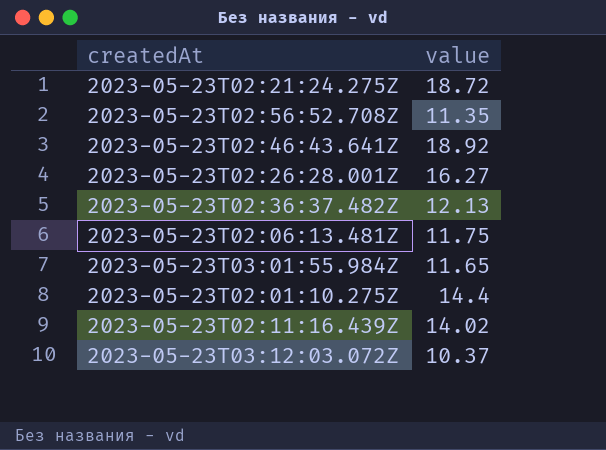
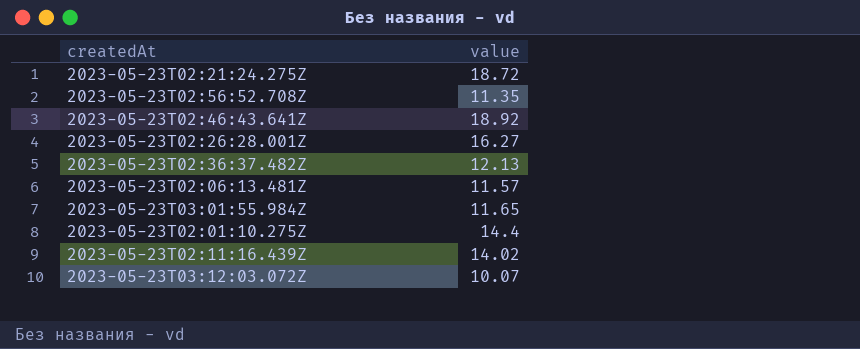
2023-05-23T02:06:13.481Z | value: 11.75 -> 11.57
2023-05-23T03:12:03.072Z | value: 10.37 -> 10.07

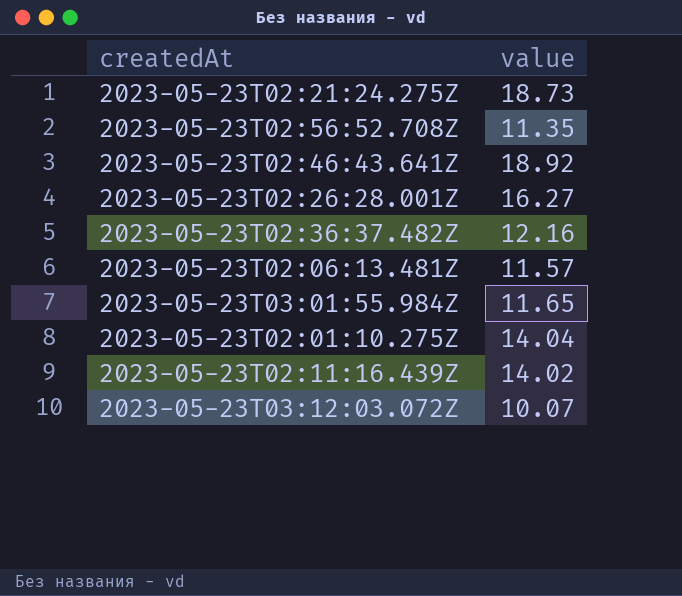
2023-05-23T02:21:24.275Z | value: 18.72 -> 18.73
2023-05-23T02:36:37.482Z | value: 12.13 -> 12.16
2023-05-23T02:01:10.275Z | value: 14.4 -> 14.04

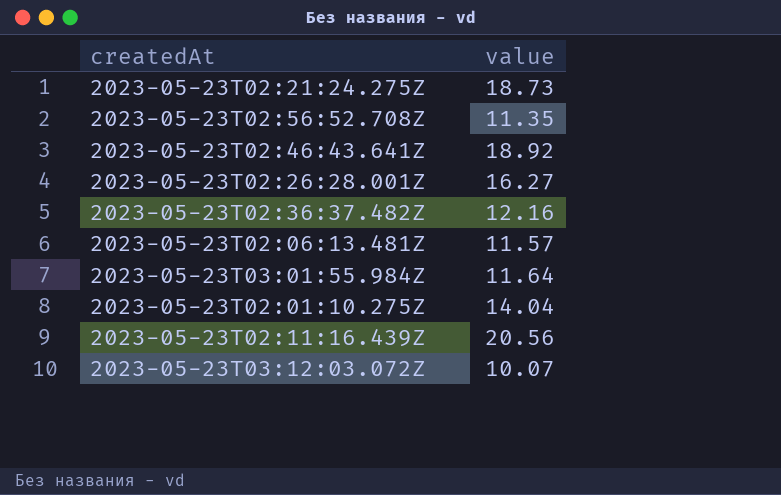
2023-05-23T03:01:55.984Z | value: 11.65 -> 11.64
2023-05-23T02:11:16.439Z | value: 14.02 -> 20.56

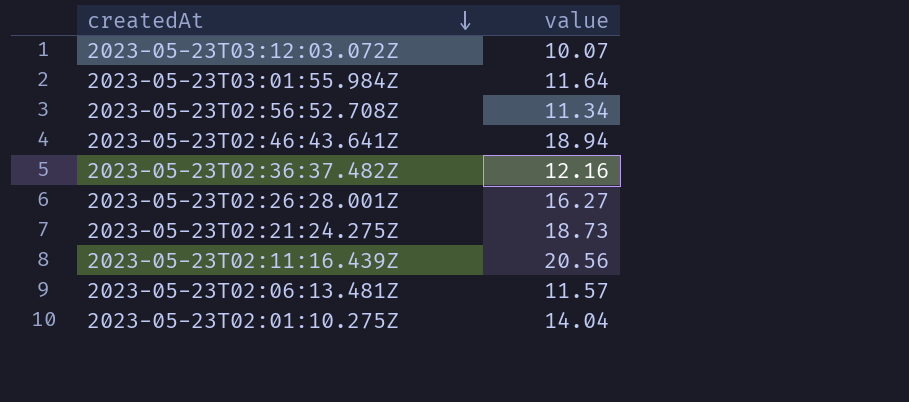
row order: none -> createdAt descending
2023-05-23T02:56:52.708Z | value: 11.35 -> 11.34
2023-05-23T02:46:43.641Z | value: 18.92 -> 18.94

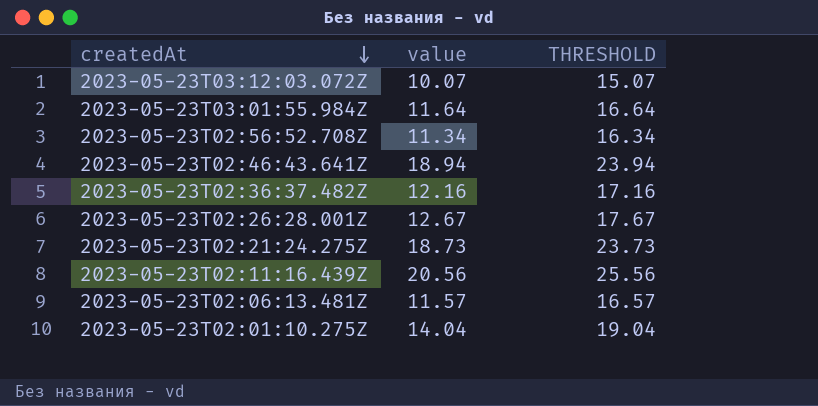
column THRESHOLD | formula: none -> [value] + 5
2023-05-23T02:26:28.001Z | value: 16.27 -> 12.67

